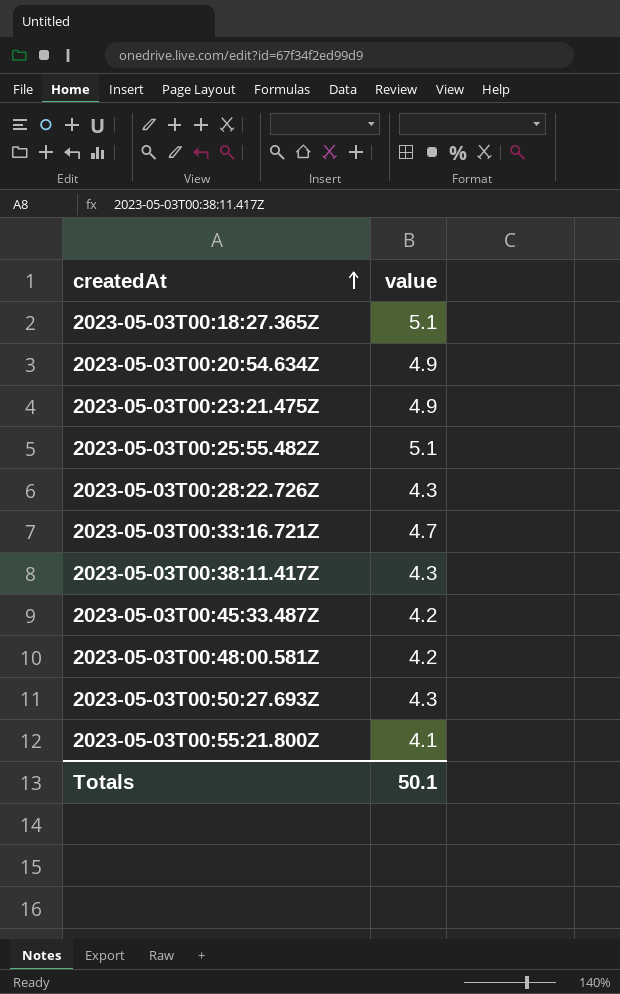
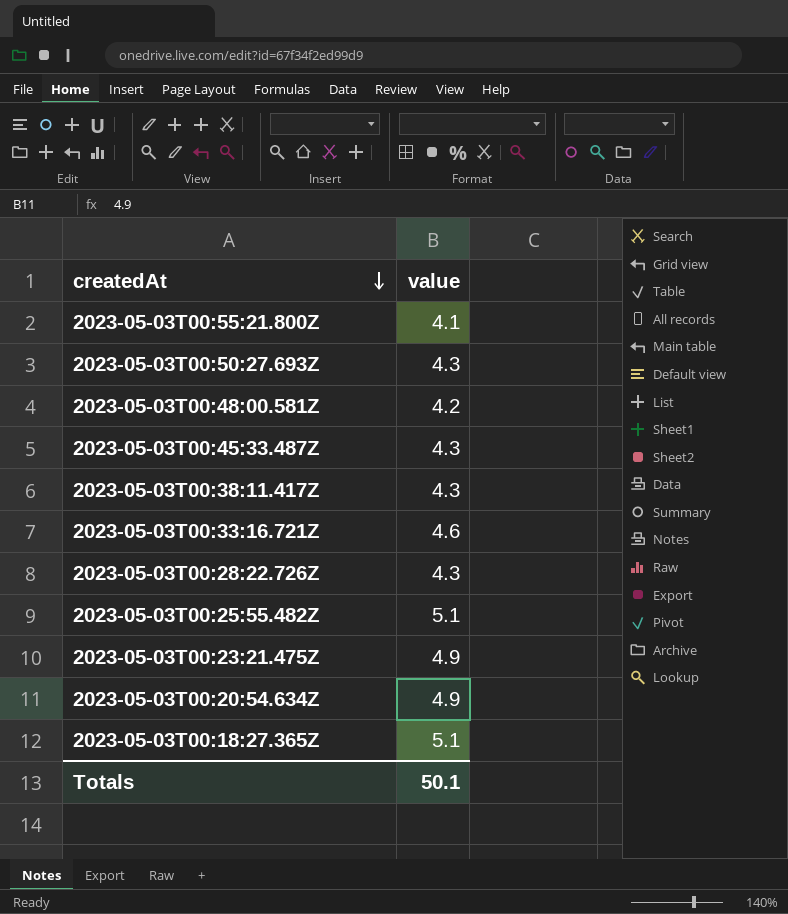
row order: createdAt ascending -> createdAt descending
2023-05-03T00:45:33.487Z | value: 4.2 -> 4.3
2023-05-03T00:33:16.721Z | value: 4.7 -> 4.6

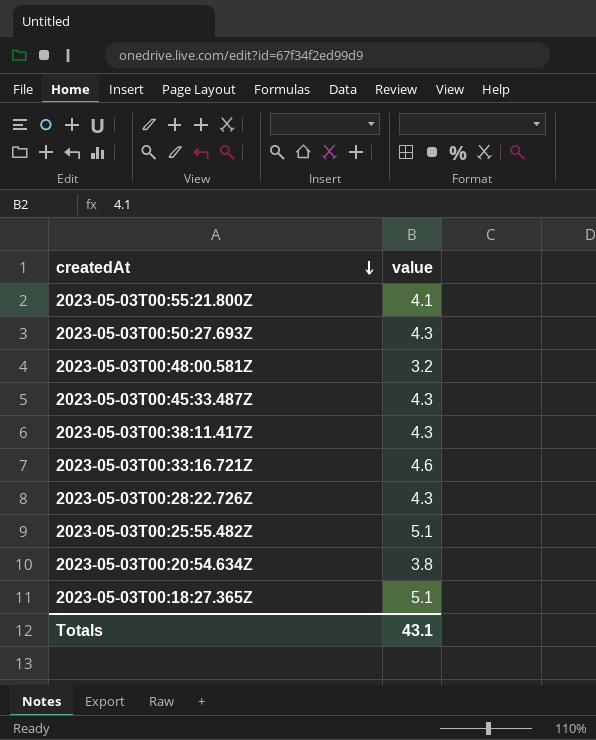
row 2023-05-03T00:23:21.475Z: 4.9 -> none
2023-05-03T00:48:00.581Z | value: 4.2 -> 3.2
2023-05-03T00:20:54.634Z | value: 4.9 -> 3.8
Totals | value: 50.1 -> 43.1

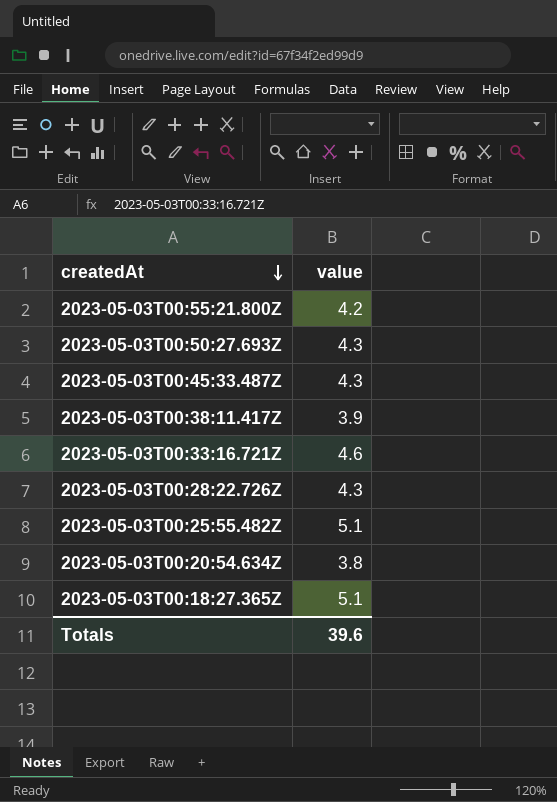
row 2023-05-03T00:48:00.581Z: 3.2 -> none
2023-05-03T00:55:21.800Z | value: 4.1 -> 4.2
2023-05-03T00:38:11.417Z | value: 4.3 -> 3.9
Totals | value: 43.1 -> 39.6

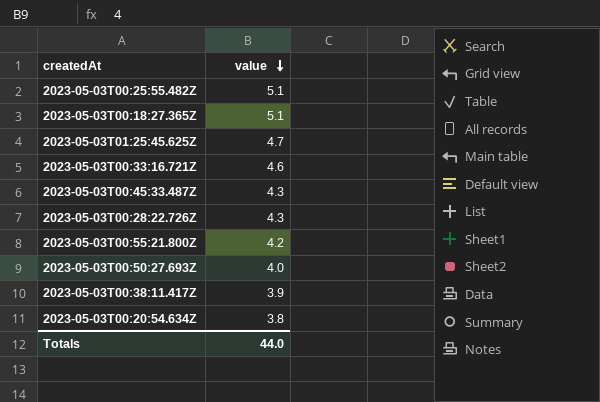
row order: createdAt descending -> value descending
row 2023-05-03T01:25:45.625Z: none -> 4.7
2023-05-03T00:50:27.693Z | value: 4.3 -> 4.0
Totals | value: 39.6 -> 44.0

